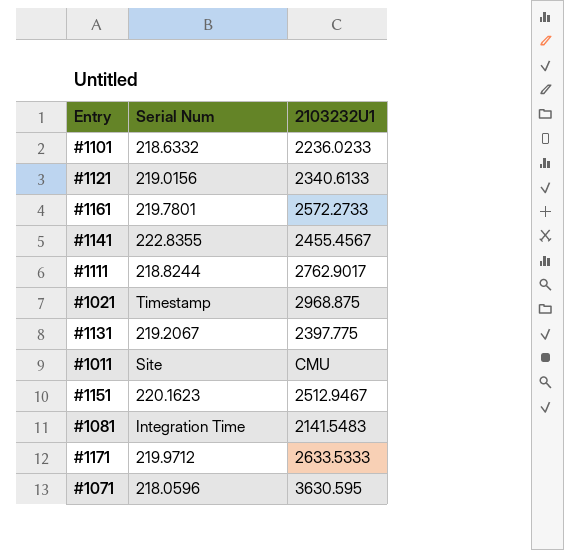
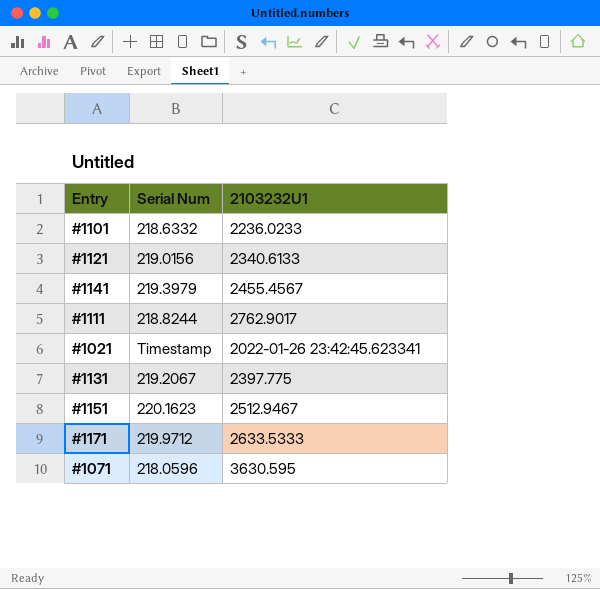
row #1161: 219.7801 | 2572.2733 -> none
row #1011: Site | CMU -> none
row #1081: Integration Time | 2141.5483 -> none
#1141 | Serial Num: 222.8355 -> 219.3979
#1021 | 2103232U1: 2968.875 -> 2022-01-26 23:42:45.623341

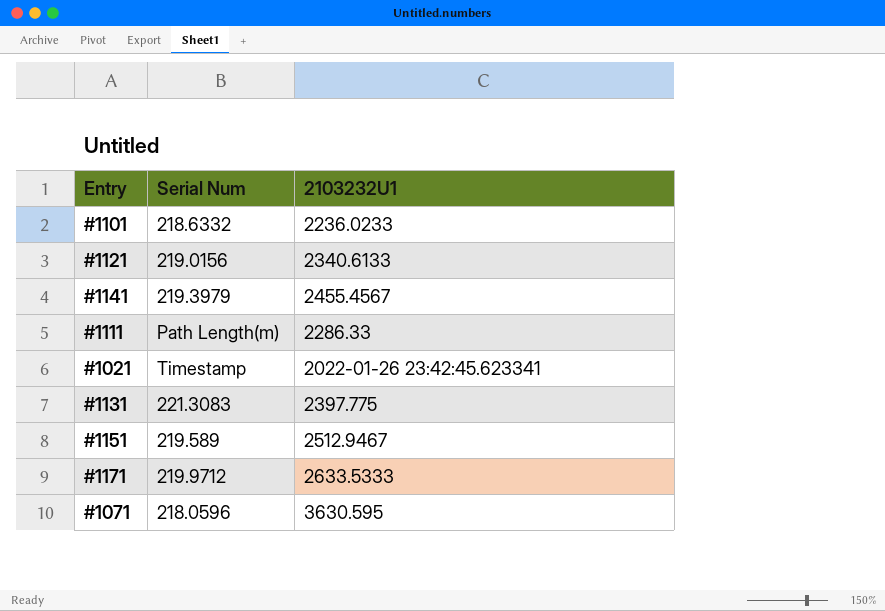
#1111 | Serial Num: 218.8244 -> Path Length(m)
#1111 | 2103232U1: 2762.9017 -> 2286.33
#1131 | Serial Num: 219.2067 -> 221.3083
#1151 | Serial Num: 220.1623 -> 219.589

